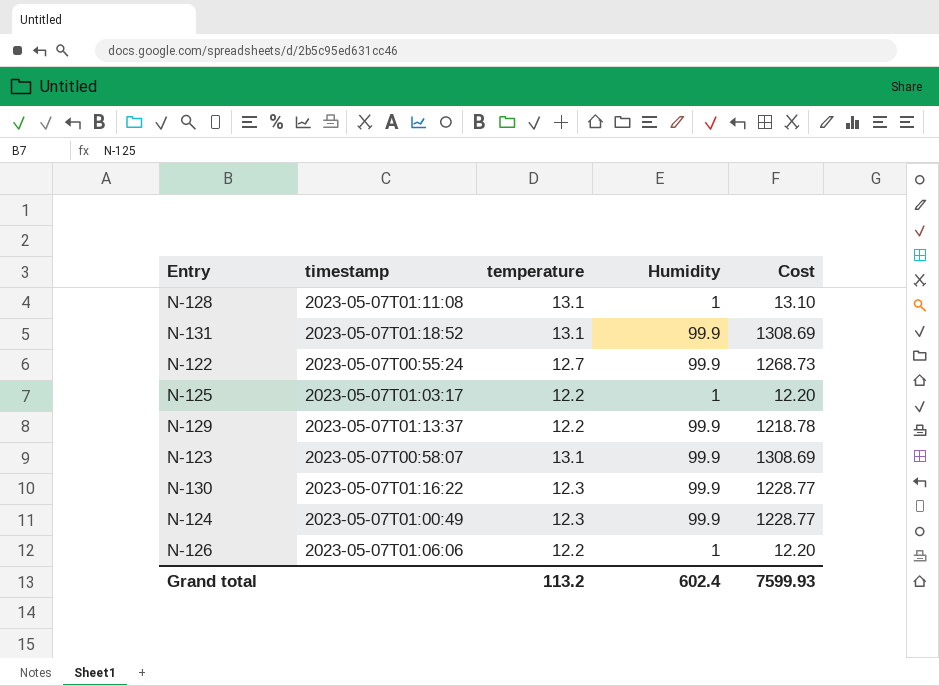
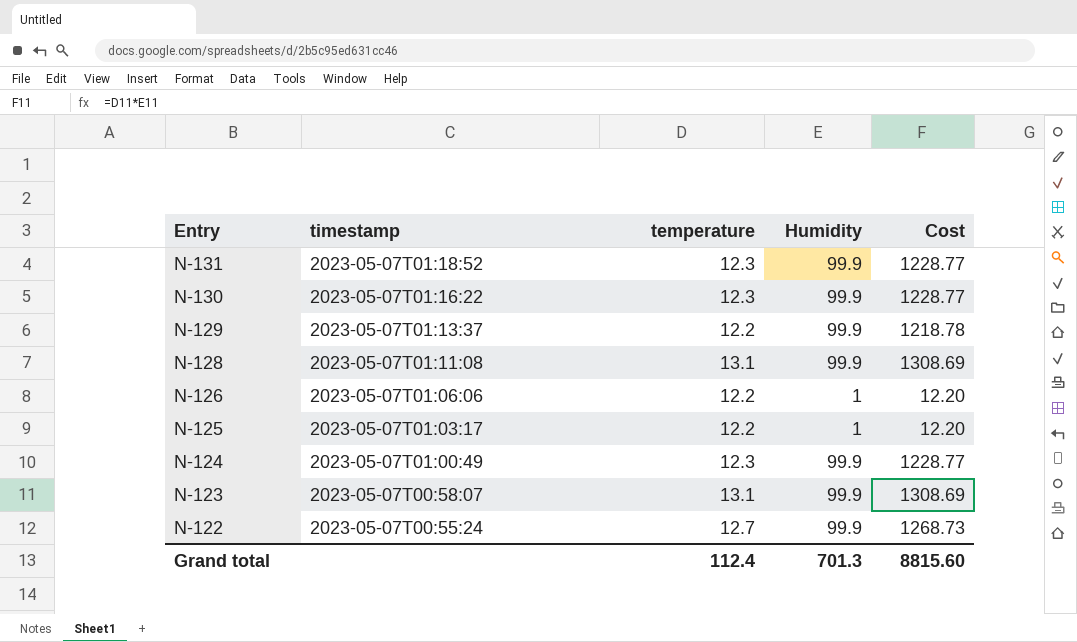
row order: none -> Entry descending
N-131 | temperature: 13.1 -> 12.3
N-131 | Cost: 1308.69 -> 1228.77
N-128 | Humidity: 1 -> 99.9
N-128 | Cost: 13.10 -> 1308.69
Grand total | temperature: 113.2 -> 112.4
Grand total | Humidity: 602.4 -> 701.3
Grand total | Cost: 7599.93 -> 8815.60

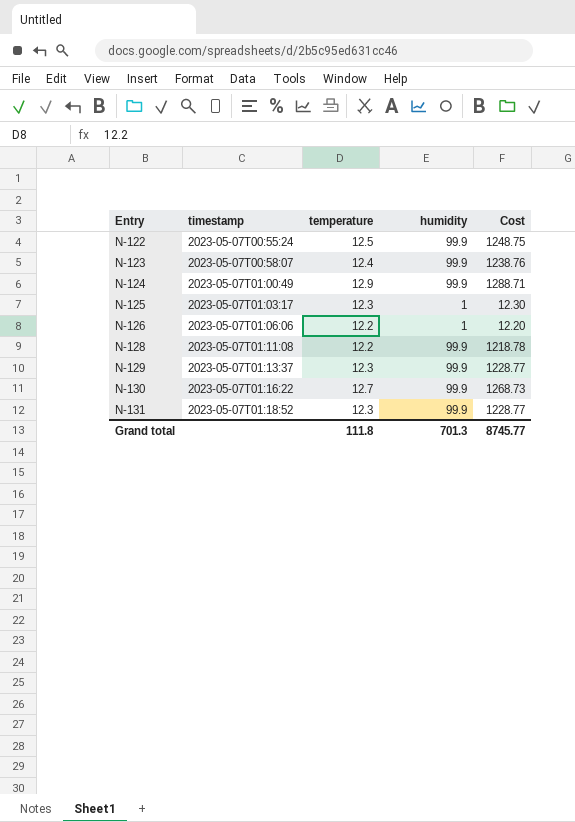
row order: Entry descending -> Entry ascending
column name: Humidity -> humidity
N-122 | temperature: 12.7 -> 12.5
N-122 | Cost: 1268.73 -> 1248.75
N-123 | temperature: 13.1 -> 12.4
N-123 | Cost: 1308.69 -> 1238.76
N-124 | temperature: 12.3 -> 12.9
N-124 | Cost: 1228.77 -> 1288.71
N-125 | temperature: 12.2 -> 12.3
N-125 | Cost: 12.20 -> 12.30
N-128 | temperature: 13.1 -> 12.2
N-128 | Cost: 1308.69 -> 1218.78
N-129 | temperature: 12.2 -> 12.3
N-129 | Cost: 1218.78 -> 1228.77
N-130 | temperature: 12.3 -> 12.7
N-130 | Cost: 1228.77 -> 1268.73
Grand total | temperature: 112.4 -> 111.8
Grand total | Cost: 8815.60 -> 8745.77

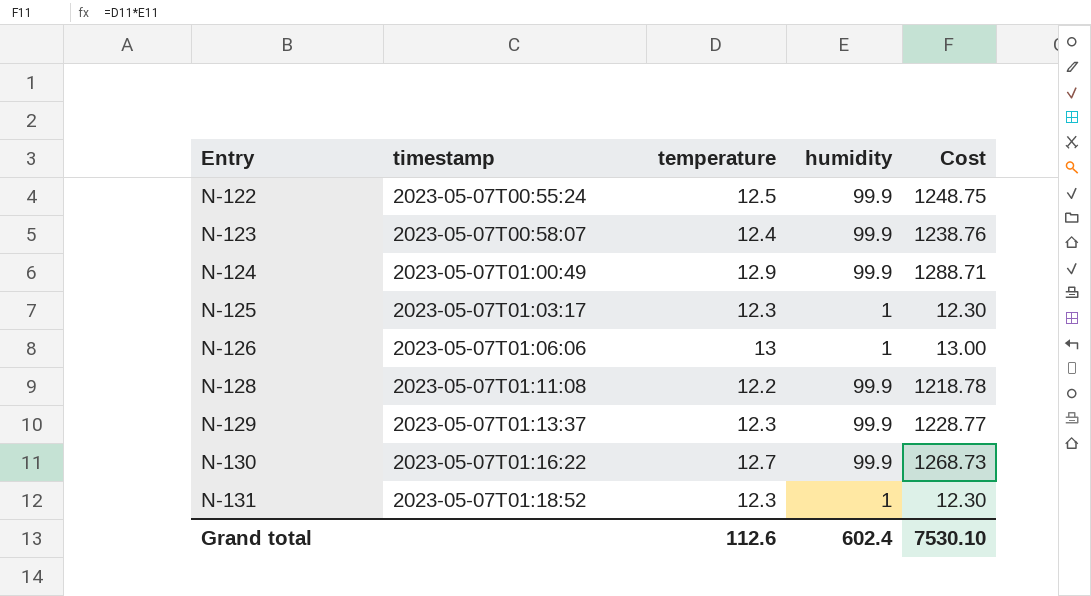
N-126 | temperature: 12.2 -> 13
N-126 | Cost: 12.20 -> 13.00
N-131 | humidity: 99.9 -> 1
N-131 | Cost: 1228.77 -> 12.30
Grand total | temperature: 111.8 -> 112.6
Grand total | humidity: 701.3 -> 602.4
Grand total | Cost: 8745.77 -> 7530.10

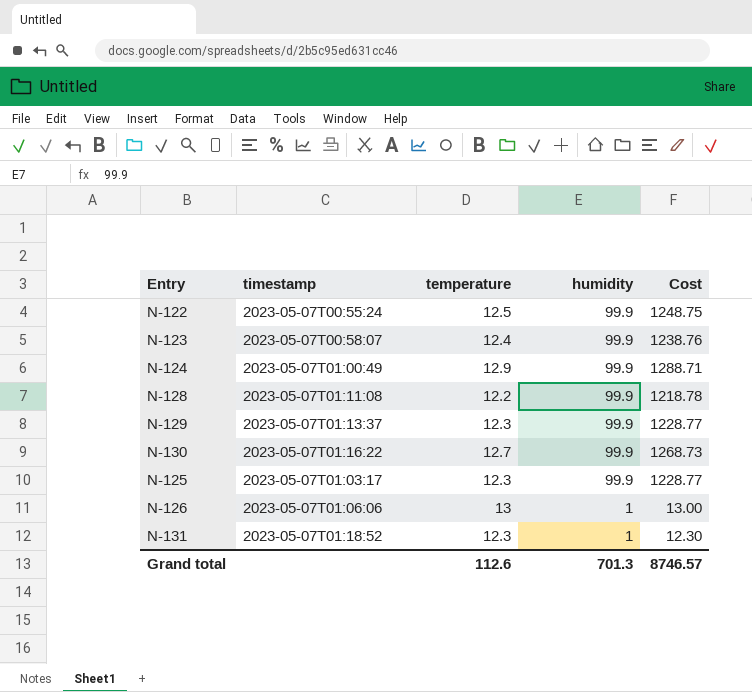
row order: Entry ascending -> humidity descending
N-125 | humidity: 1 -> 99.9
N-125 | Cost: 12.30 -> 1228.77
Grand total | humidity: 602.4 -> 701.3
Grand total | Cost: 7530.10 -> 8746.57

